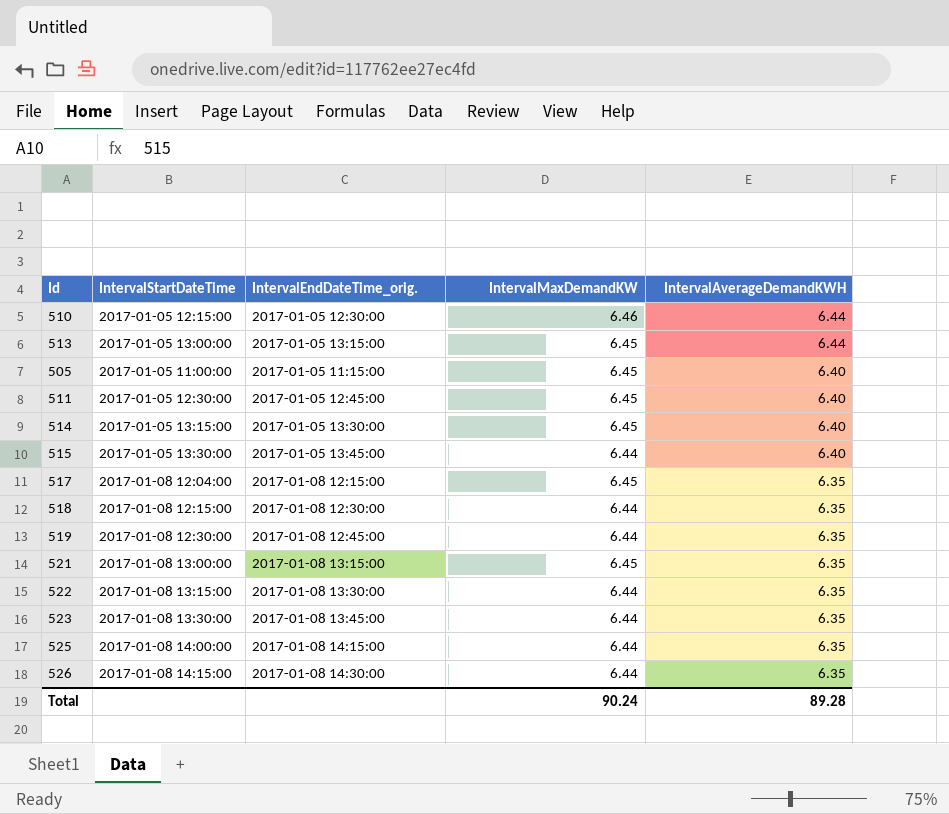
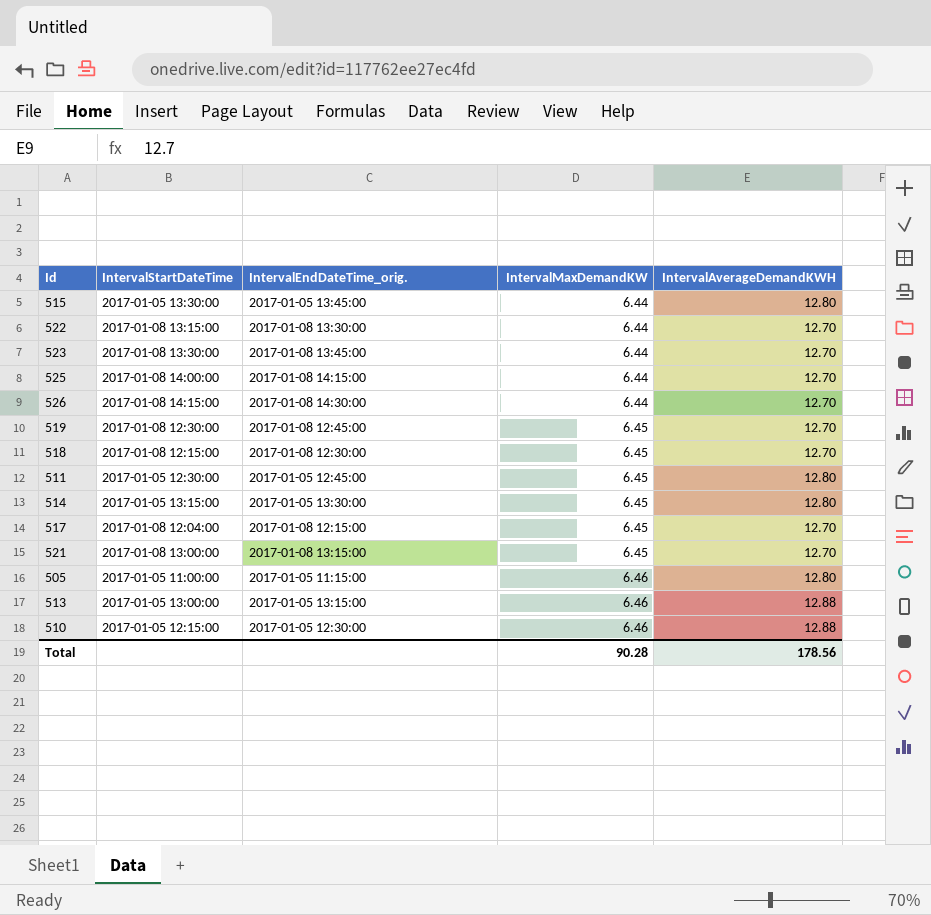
row order: IntervalAverageDemandKWH descending -> IntervalMaxDemandKW ascending
515 | IntervalAverageDemandKWH: 6.40 -> 12.80
522 | IntervalAverageDemandKWH: 6.35 -> 12.70
523 | IntervalAverageDemandKWH: 6.35 -> 12.70
525 | IntervalAverageDemandKWH: 6.35 -> 12.70
526 | IntervalAverageDemandKWH: 6.35 -> 12.70
519 | IntervalMaxDemandKW: 6.44 -> 6.45
519 | IntervalAverageDemandKWH: 6.35 -> 12.70
518 | IntervalMaxDemandKW: 6.44 -> 6.45
518 | IntervalAverageDemandKWH: 6.35 -> 12.70
511 | IntervalAverageDemandKWH: 6.40 -> 12.80
514 | IntervalAverageDemandKWH: 6.40 -> 12.80
517 | IntervalAverageDemandKWH: 6.35 -> 12.70
521 | IntervalAverageDemandKWH: 6.35 -> 12.70
505 | IntervalMaxDemandKW: 6.45 -> 6.46
505 | IntervalAverageDemandKWH: 6.40 -> 12.80
513 | IntervalMaxDemandKW: 6.45 -> 6.46
513 | IntervalAverageDemandKWH: 6.44 -> 12.88
510 | IntervalAverageDemandKWH: 6.44 -> 12.88
Total | IntervalMaxDemandKW: 90.24 -> 90.28
Total | IntervalAverageDemandKWH: 89.28 -> 178.56

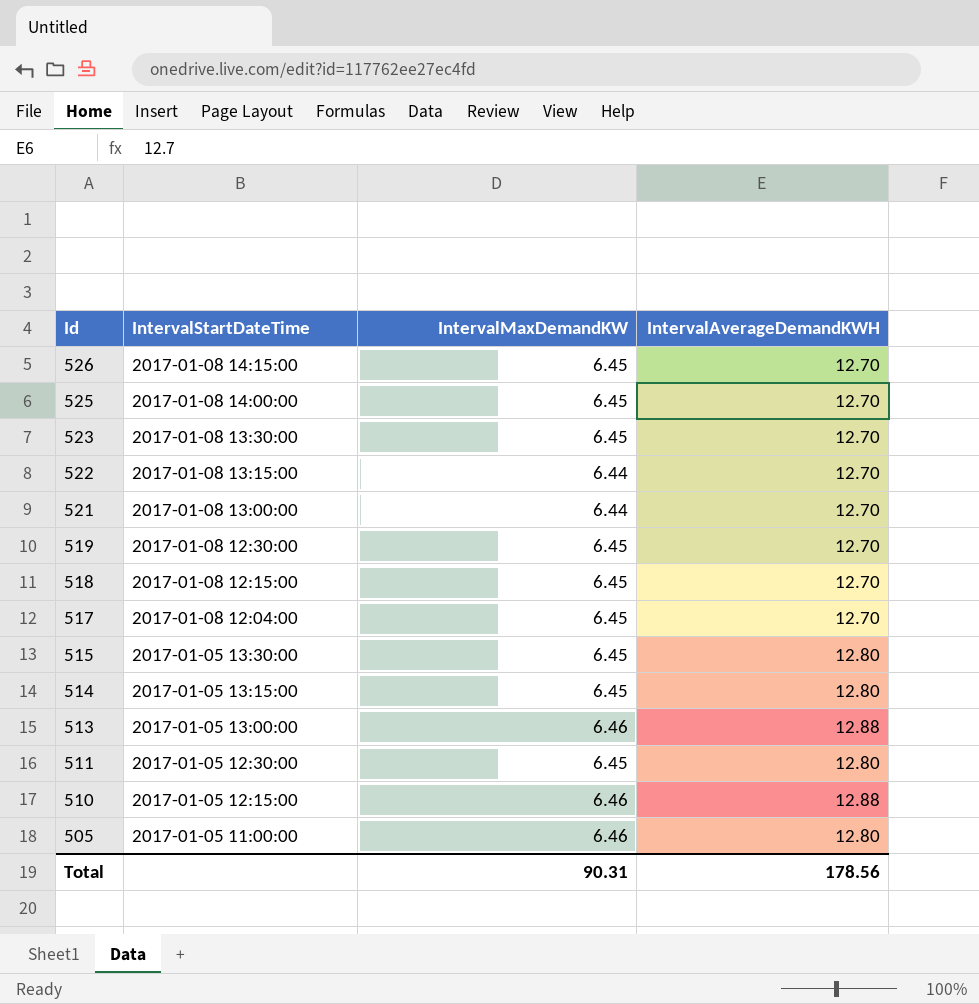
row order: IntervalMaxDemandKW ascending -> Id descending
column IntervalEndDateTime_orig. | position: 3 -> none
526 | IntervalMaxDemandKW: 6.44 -> 6.45
525 | IntervalMaxDemandKW: 6.44 -> 6.45
523 | IntervalMaxDemandKW: 6.44 -> 6.45
521 | IntervalMaxDemandKW: 6.45 -> 6.44
515 | IntervalMaxDemandKW: 6.44 -> 6.45
Total | IntervalMaxDemandKW: 90.28 -> 90.31

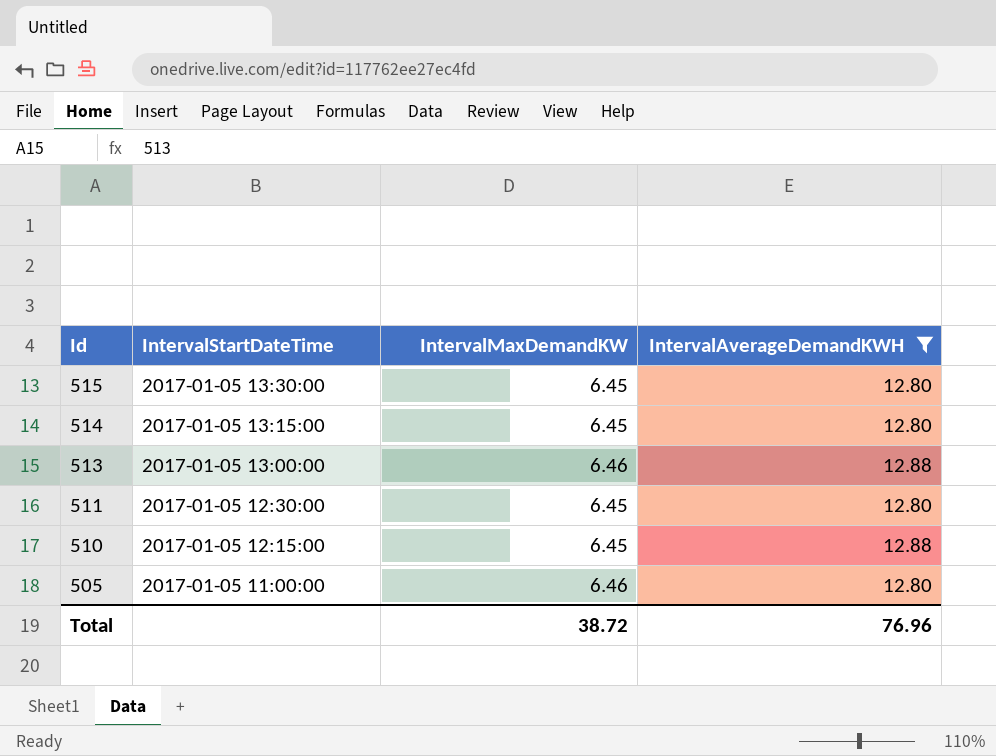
filter: none -> IntervalAverageDemandKWH != 12.70
510 | IntervalMaxDemandKW: 6.46 -> 6.45
Total | IntervalMaxDemandKW: 90.31 -> 38.72
Total | IntervalAverageDemandKWH: 178.56 -> 76.96

